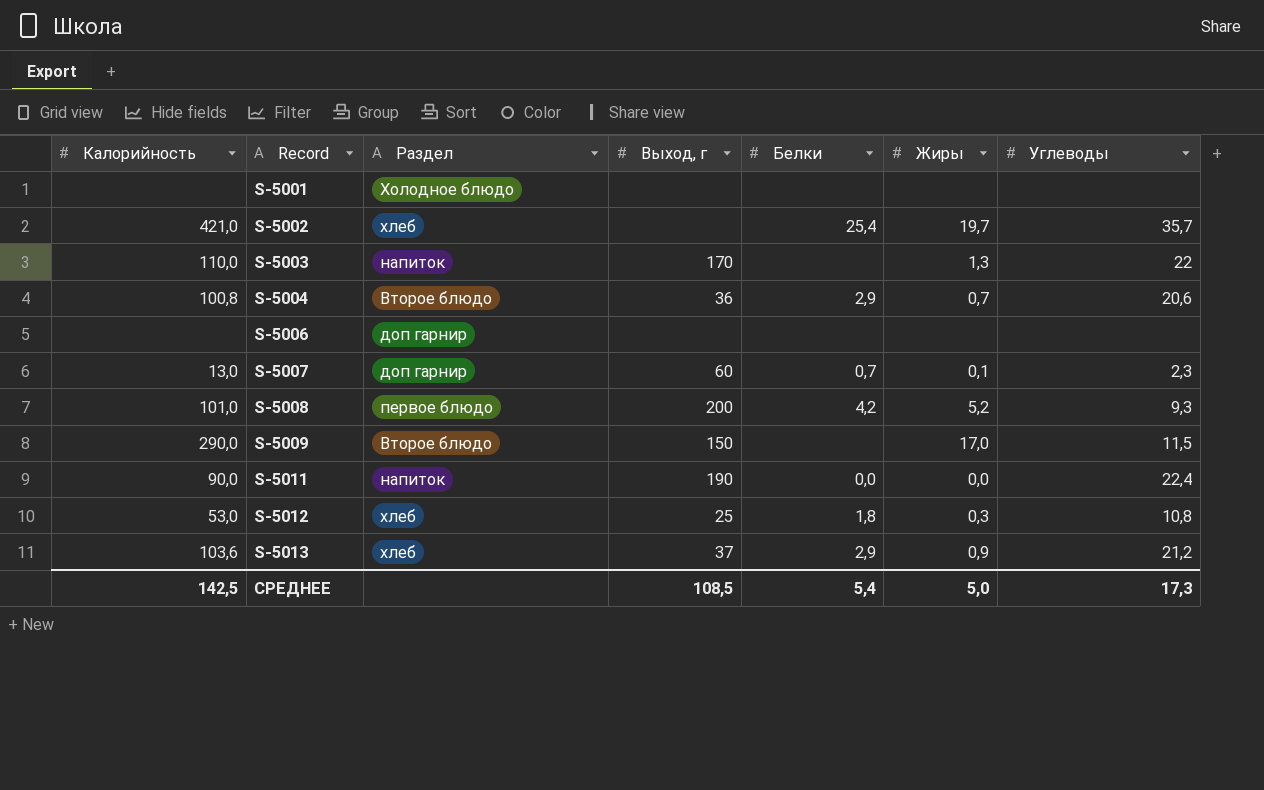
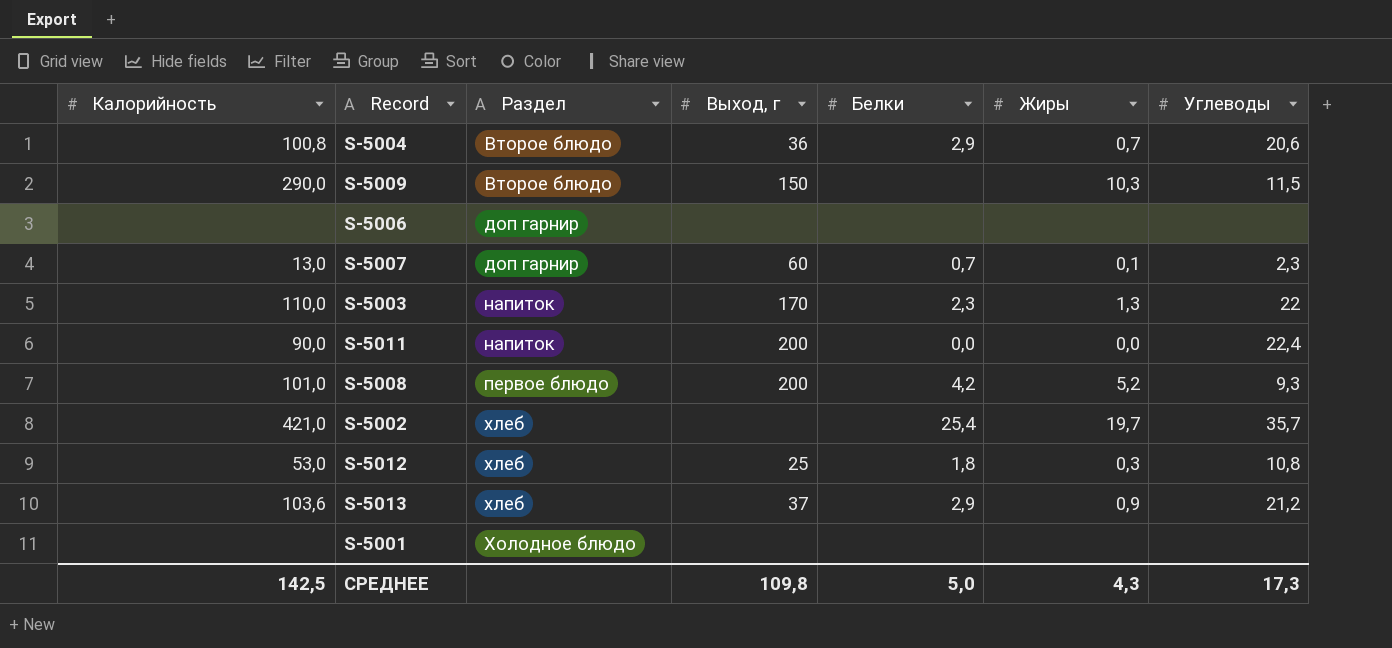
row order: Record ascending -> Раздел ascending
S-5009 | Жиры: 17,0 -> 10,3
S-5003 | Белки: none -> 2,3
S-5011 | Выход, г: 190 -> 200
СРЕДНЕЕ | Выход, г: 108,5 -> 109,8
СРЕДНЕЕ | Белки: 5,4 -> 5,0
СРЕДНЕЕ | Жиры: 5,0 -> 4,3

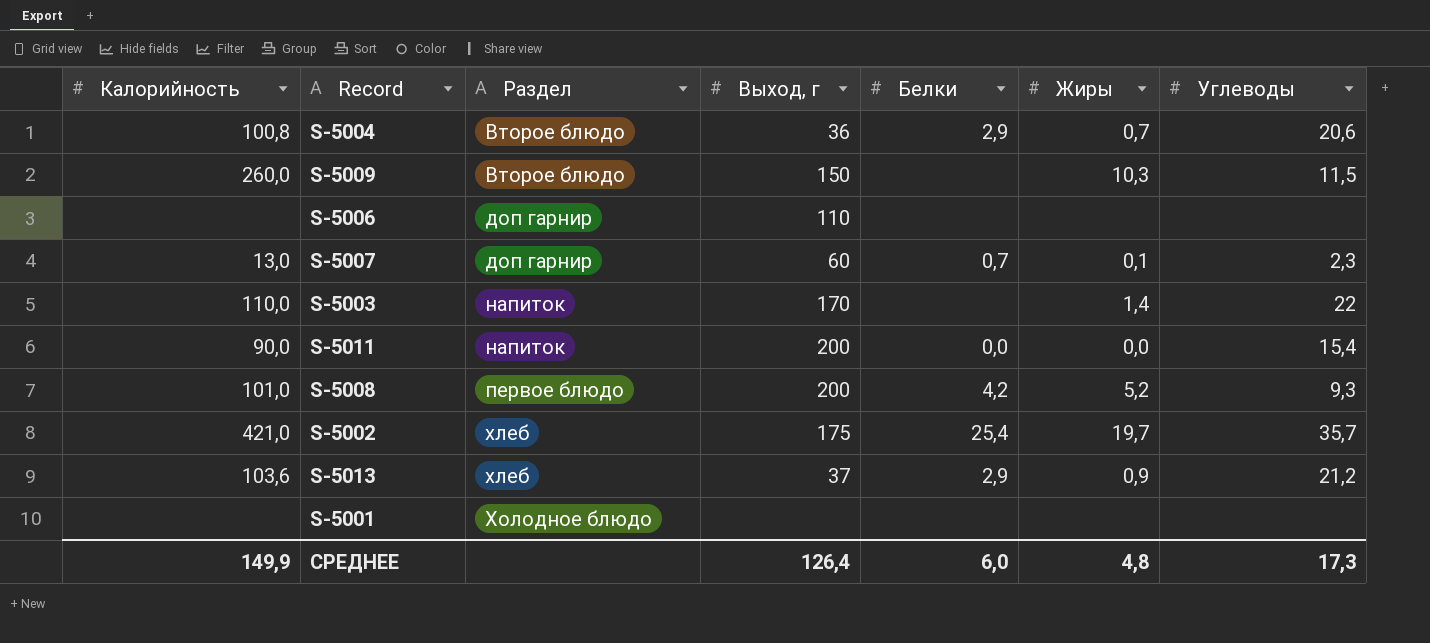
row S-5012: 53,0 | хлеб | 25 | 1,8 | 0,3 | 10,8 -> none
S-5009 | Калорийность: 290,0 -> 260,0
S-5006 | Выход, г: none -> 110
S-5003 | Белки: 2,3 -> none
S-5003 | Жиры: 1,3 -> 1,4
S-5011 | Углеводы: 22,4 -> 15,4
S-5002 | Выход, г: none -> 175
СРЕДНЕЕ | Калорийность: 142,5 -> 149,9
СРЕДНЕЕ | Выход, г: 109,8 -> 126,4
СРЕДНЕЕ | Белки: 5,0 -> 6,0
СРЕДНЕЕ | Жиры: 4,3 -> 4,8

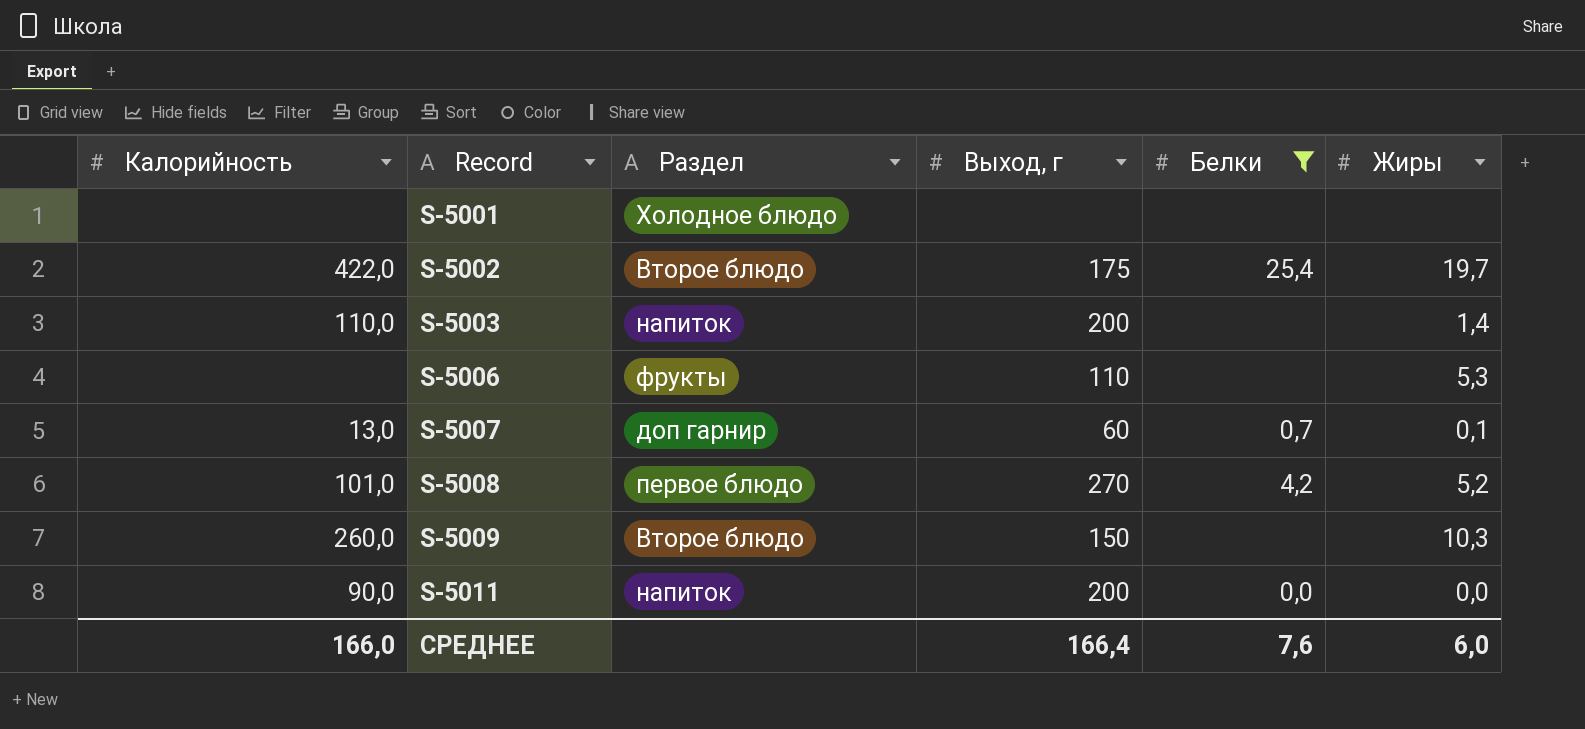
filter: none -> Белки != 2,9
row order: Раздел ascending -> Record ascending
column Углеводы | position: 7 -> none
S-5002 | Калорийность: 421,0 -> 422,0
S-5002 | Раздел: хлеб -> Второе блюдо
S-5003 | Выход, г: 170 -> 200
S-5006 | Раздел: доп гарнир -> фрукты
S-5006 | Жиры: none -> 5,3
S-5008 | Выход, г: 200 -> 270
СРЕДНЕЕ | Калорийность: 149,9 -> 166,0
СРЕДНЕЕ | Выход, г: 126,4 -> 166,4
СРЕДНЕЕ | Белки: 6,0 -> 7,6
СРЕДНЕЕ | Жиры: 4,8 -> 6,0

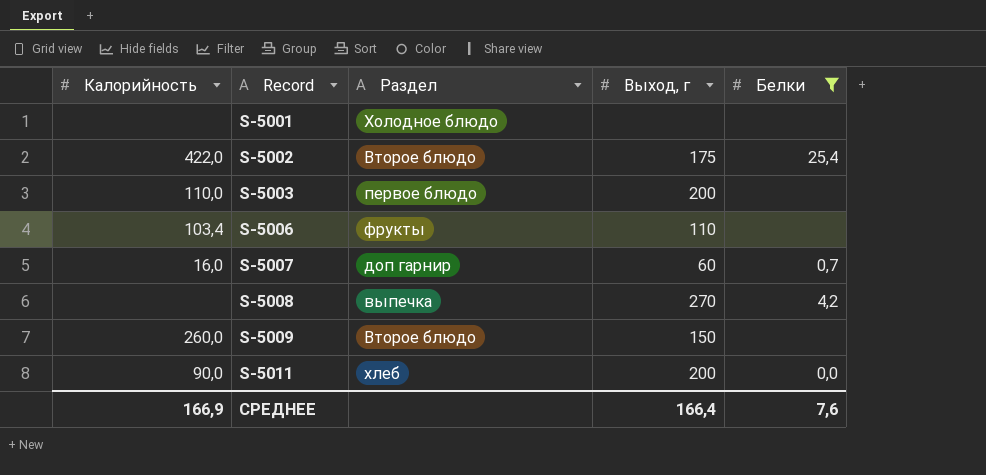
column Жиры | position: 6 -> none
S-5003 | Раздел: напиток -> первое блюдо
S-5006 | Калорийность: none -> 103,4
S-5007 | Калорийность: 13,0 -> 16,0
S-5008 | Калорийность: 101,0 -> none
S-5008 | Раздел: первое блюдо -> выпечка
S-5011 | Раздел: напиток -> хлеб
СРЕДНЕЕ | Калорийность: 166,0 -> 166,9

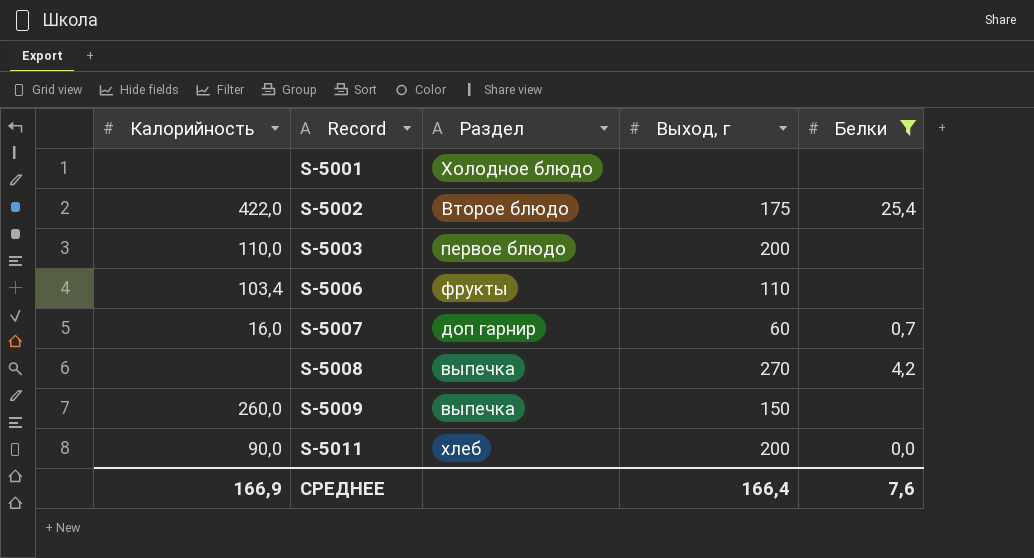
S-5009 | Раздел: Второе блюдо -> выпечка

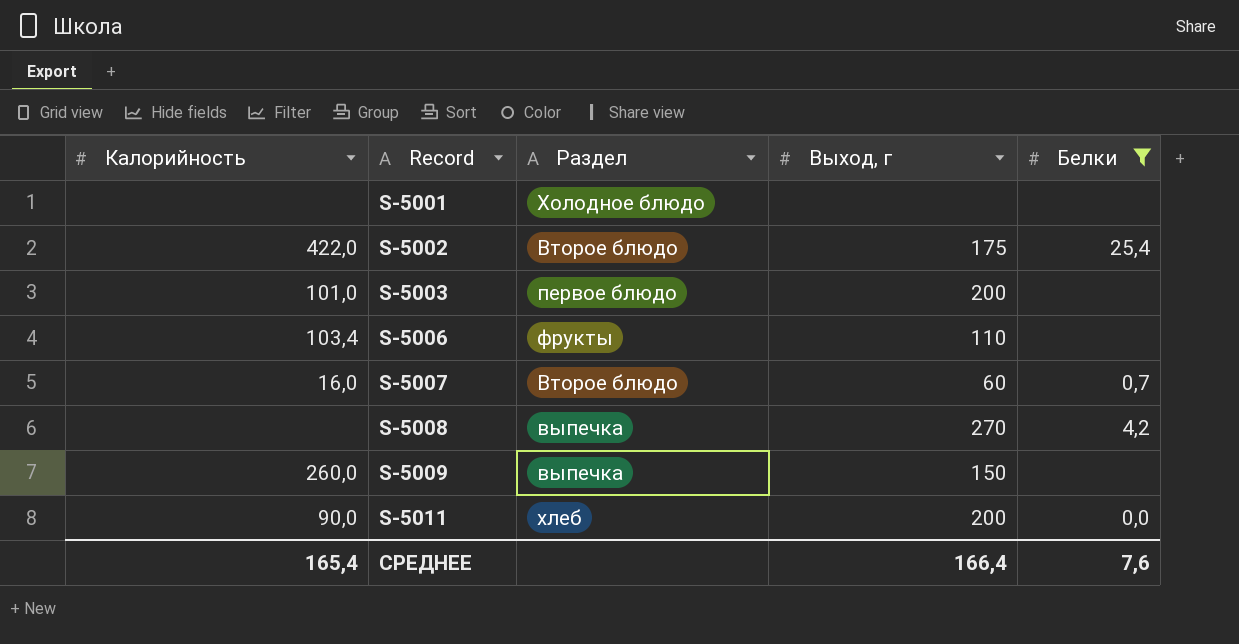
S-5003 | Калорийность: 110,0 -> 101,0
S-5007 | Раздел: доп гарнир -> Второе блюдо
СРЕДНЕЕ | Калорийность: 166,9 -> 165,4

